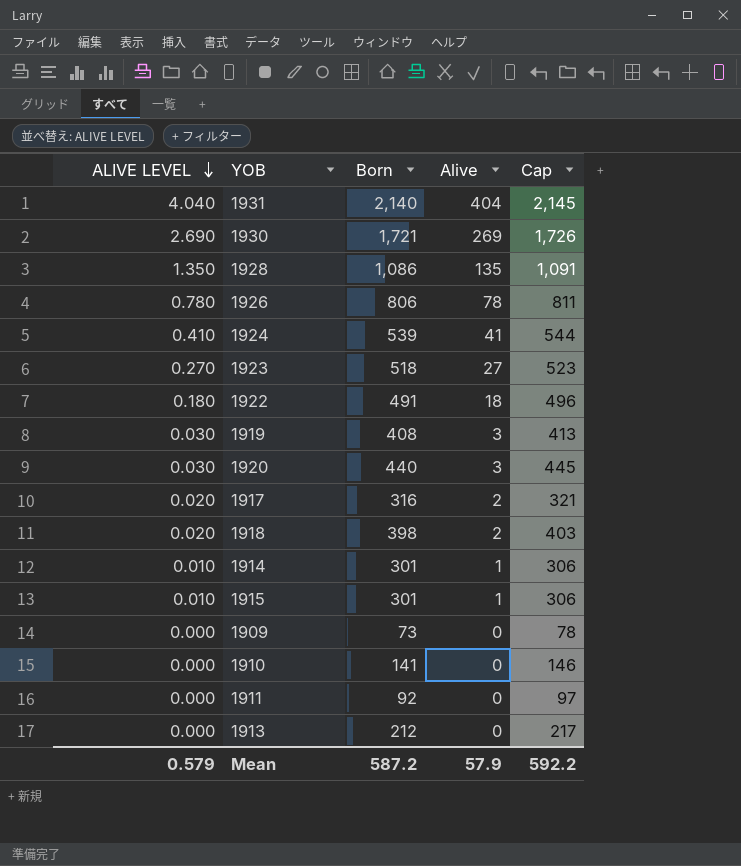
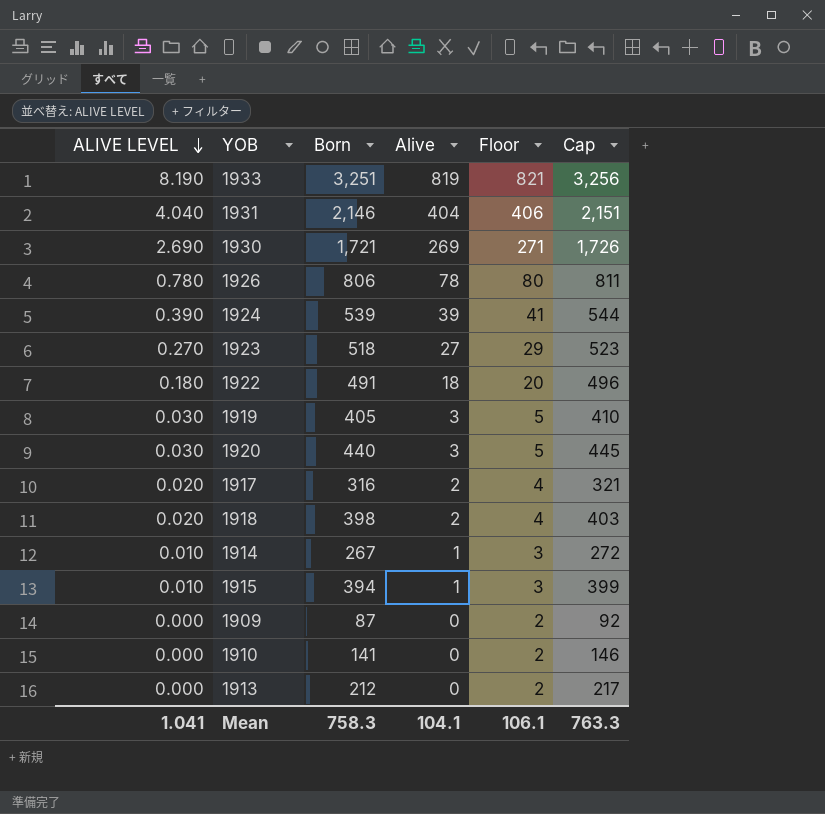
column Floor | formula: none -> [Alive] + 2
row 1928: 1.350 | 1,086 | 135 | 1,091 -> none
row 1911: 0.000 | 92 | 0 | 97 -> none
row 1933: none -> 8.190 | 3,251 | 819 | 821 | 3,256
1931 | Born: 2,140 -> 2,146
1931 | Cap: 2,145 -> 2,151
1924 | ALIVE LEVEL: 0.410 -> 0.390
1924 | Alive: 41 -> 39
1919 | Born: 408 -> 405
1919 | Cap: 413 -> 410
1914 | Born: 301 -> 267
1914 | Cap: 306 -> 272
1915 | Born: 301 -> 394
1915 | Cap: 306 -> 399
1909 | Born: 73 -> 87
1909 | Cap: 78 -> 92
Mean | ALIVE LEVEL: 0.579 -> 1.041
Mean | Born: 587.2 -> 758.3
Mean | Alive: 57.9 -> 104.1
Mean | Cap: 592.2 -> 763.3

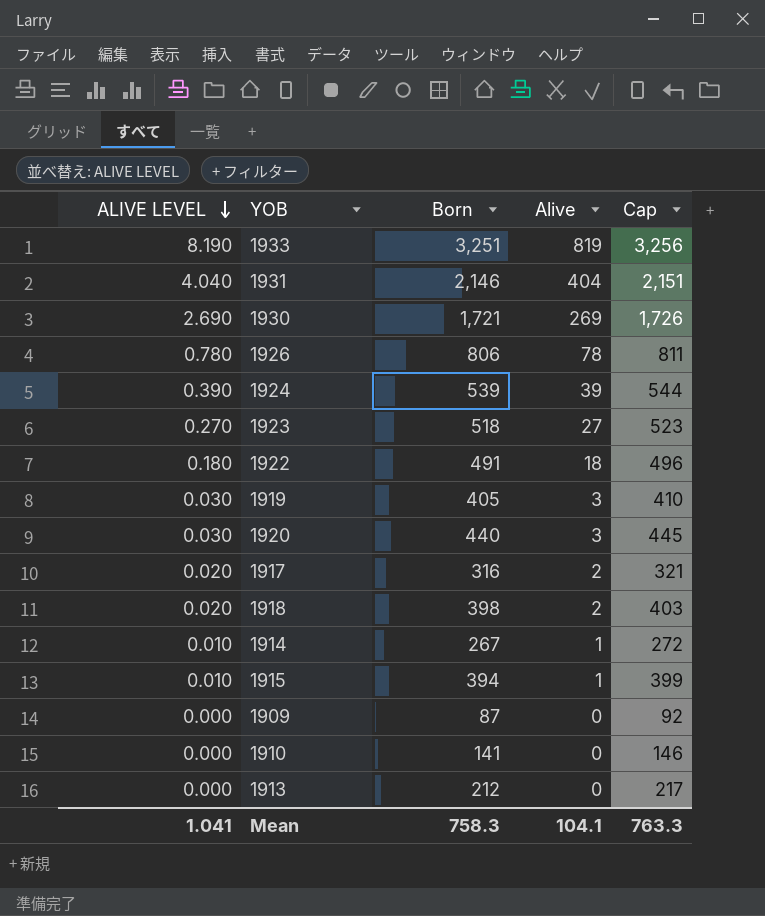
column Floor | formula: [Alive] + 2 -> none

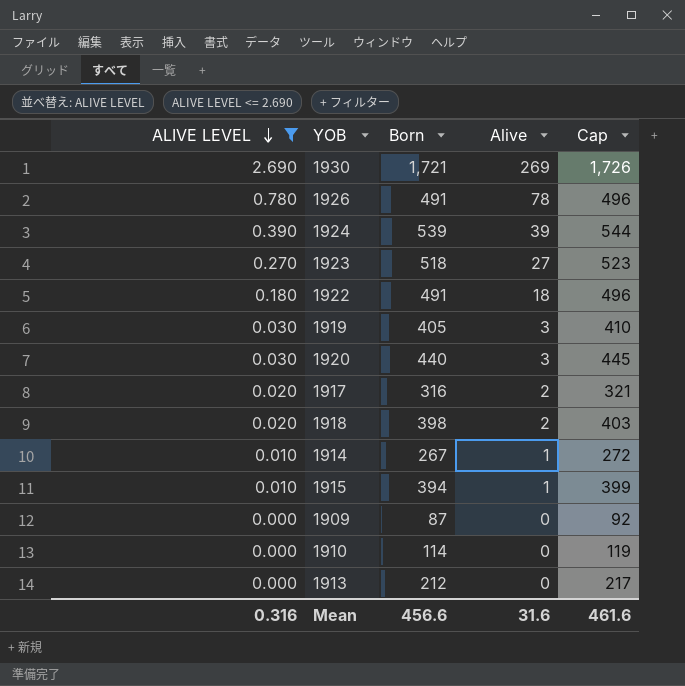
filter: none -> ALIVE LEVEL <= 2.690
1926 | Born: 806 -> 491
1926 | Cap: 811 -> 496
1910 | Born: 141 -> 114
1910 | Cap: 146 -> 119
Mean | ALIVE LEVEL: 1.041 -> 0.316
Mean | Born: 758.3 -> 456.6
Mean | Alive: 104.1 -> 31.6
Mean | Cap: 763.3 -> 461.6

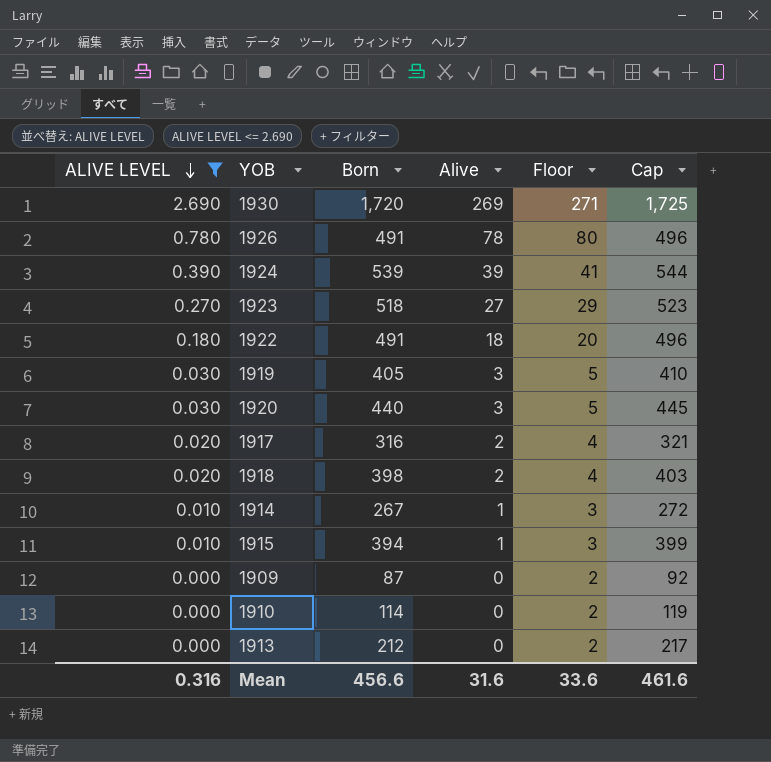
column Floor | formula: none -> [Alive] + 2
1930 | Born: 1,721 -> 1,720
1930 | Cap: 1,726 -> 1,725

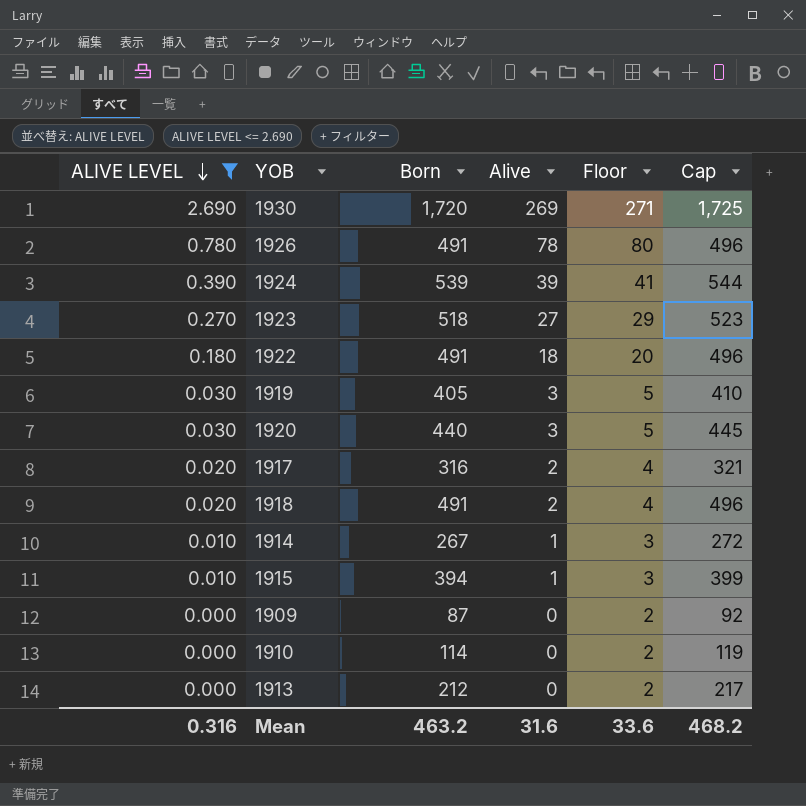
1918 | Born: 398 -> 491
1918 | Cap: 403 -> 496
Mean | Born: 456.6 -> 463.2
Mean | Cap: 461.6 -> 468.2

